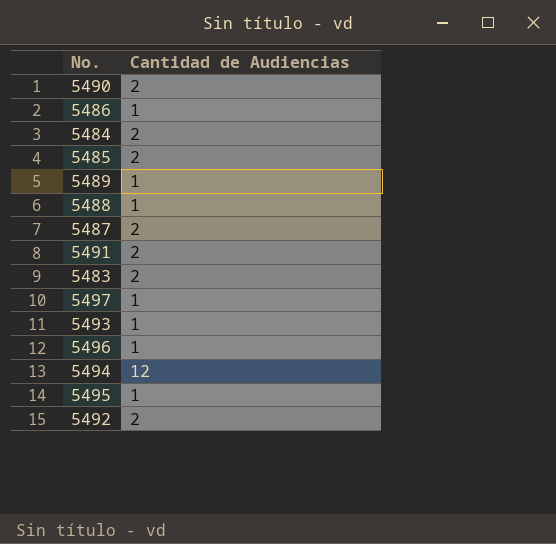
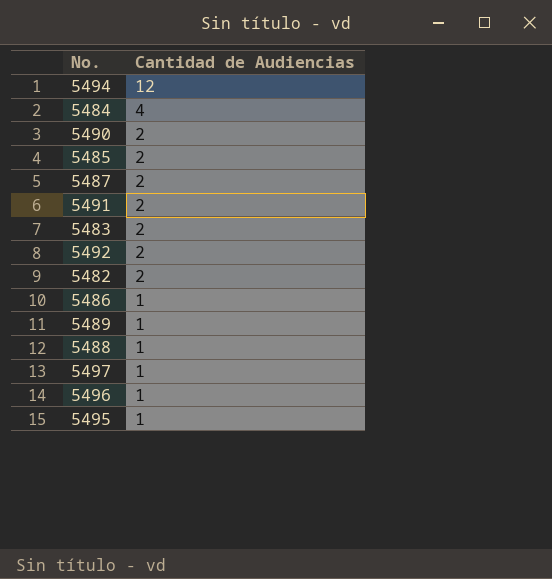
row order: none -> Cantidad de Audiencias descending
row 5493: 1 -> none
5484 | Cantidad de Audiencias: 2 -> 4
row 5482: none -> 2

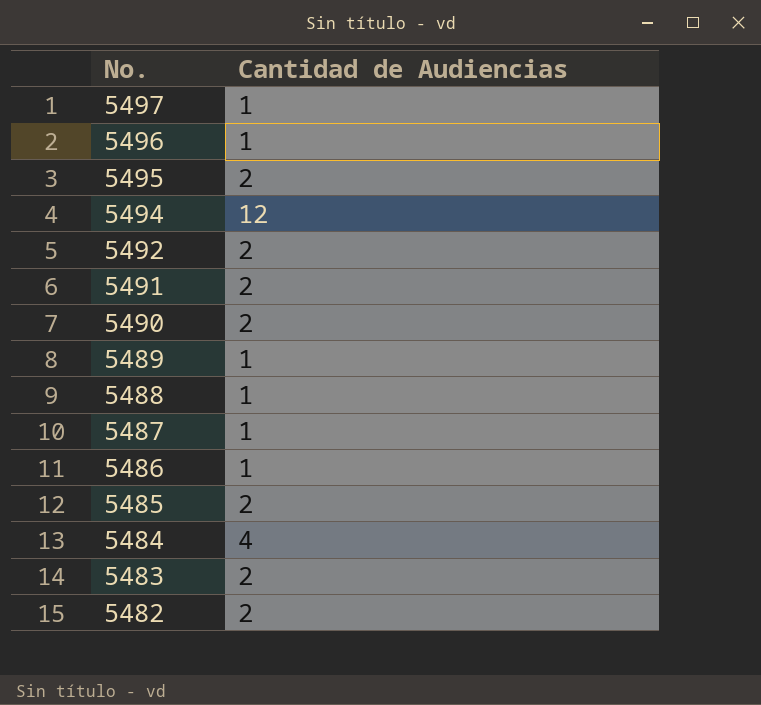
row order: Cantidad de Audiencias descending -> No. descending
5495 | Cantidad de Audiencias: 1 -> 2
5487 | Cantidad de Audiencias: 2 -> 1

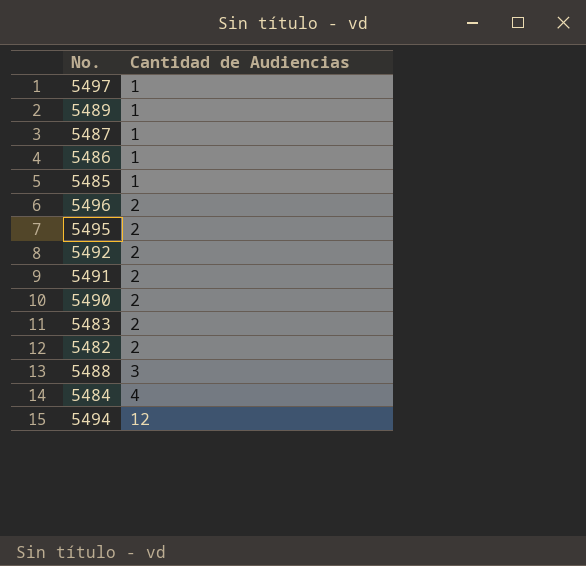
row order: No. descending -> Cantidad de Audiencias ascending
5485 | Cantidad de Audiencias: 2 -> 1
5496 | Cantidad de Audiencias: 1 -> 2
5488 | Cantidad de Audiencias: 1 -> 3

